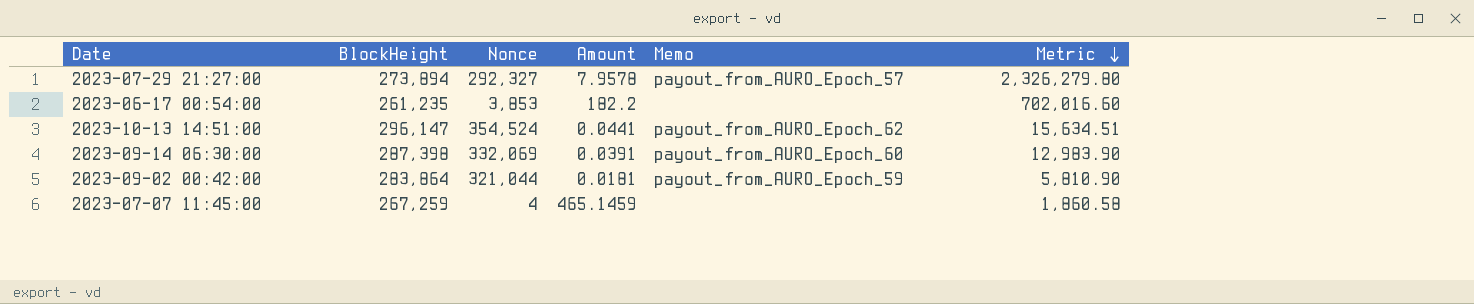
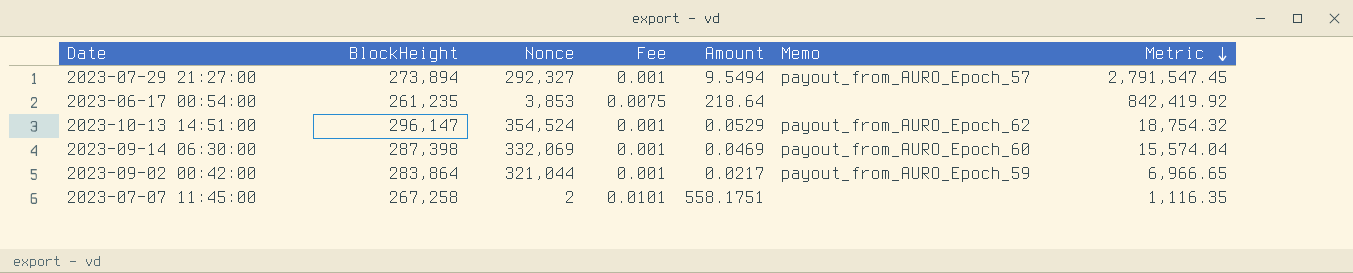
column Fee | position: none -> 4
2023-07-29 21:27:00 | Amount: 7.9578 -> 9.5494
2023-07-29 21:27:00 | Metric: 2,326,279.80 -> 2,791,547.45
2023-06-17 00:54:00 | Amount: 182.2 -> 218.64
2023-06-17 00:54:00 | Metric: 702,016.60 -> 842,419.92
2023-10-13 14:51:00 | Amount: 0.0441 -> 0.0529
2023-10-13 14:51:00 | Metric: 15,634.51 -> 18,754.32
2023-09-14 06:30:00 | Amount: 0.0391 -> 0.0469
2023-09-14 06:30:00 | Metric: 12,983.90 -> 15,574.04
2023-09-02 00:42:00 | Amount: 0.0181 -> 0.0217
2023-09-02 00:42:00 | Metric: 5,810.90 -> 6,966.65
2023-07-07 11:45:00 | BlockHeight: 267,259 -> 267,258
2023-07-07 11:45:00 | Nonce: 4 -> 2
2023-07-07 11:45:00 | Amount: 465.1459 -> 558.1751
2023-07-07 11:45:00 | Metric: 1,860.58 -> 1,116.35

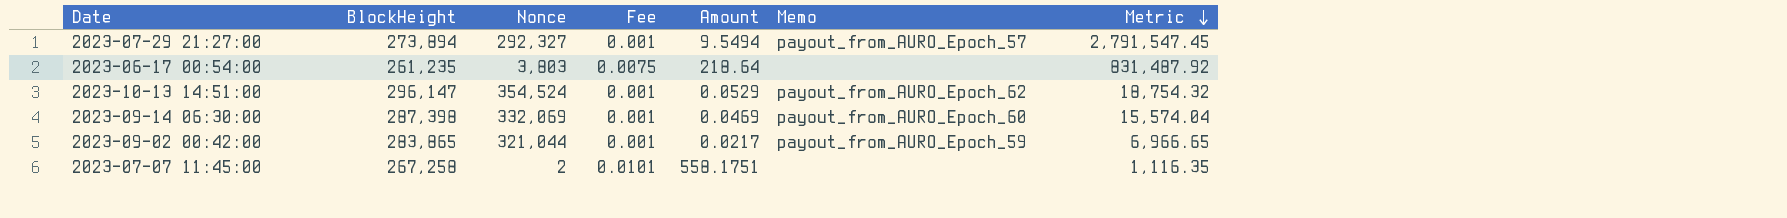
2023-06-17 00:54:00 | Nonce: 3,853 -> 3,803
2023-06-17 00:54:00 | Metric: 842,419.92 -> 831,487.92
2023-09-02 00:42:00 | BlockHeight: 283,864 -> 283,865

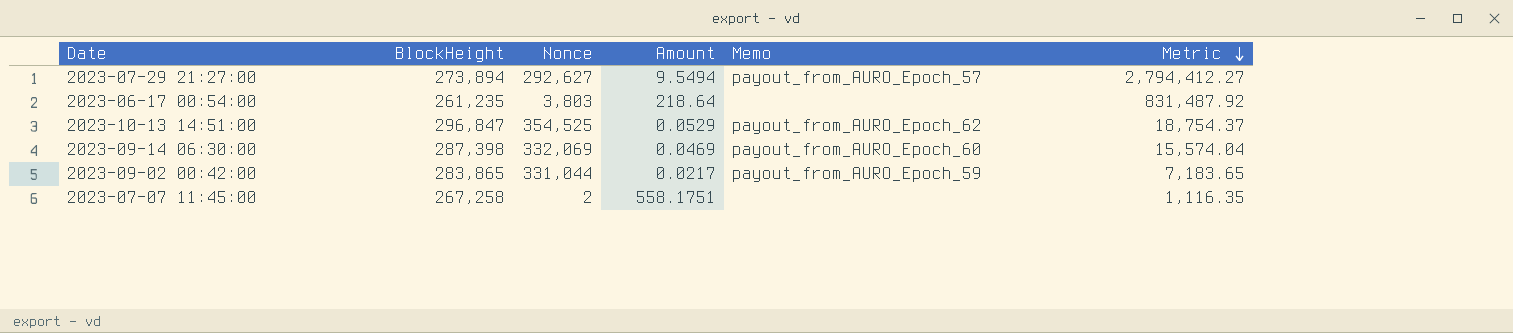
column Fee | position: 4 -> none
2023-07-29 21:27:00 | Nonce: 292,327 -> 292,627
2023-07-29 21:27:00 | Metric: 2,791,547.45 -> 2,794,412.27
2023-10-13 14:51:00 | BlockHeight: 296,147 -> 296,847
2023-10-13 14:51:00 | Nonce: 354,524 -> 354,525
2023-10-13 14:51:00 | Metric: 18,754.32 -> 18,754.37
2023-09-02 00:42:00 | Nonce: 321,044 -> 331,044
2023-09-02 00:42:00 | Metric: 6,966.65 -> 7,183.65

